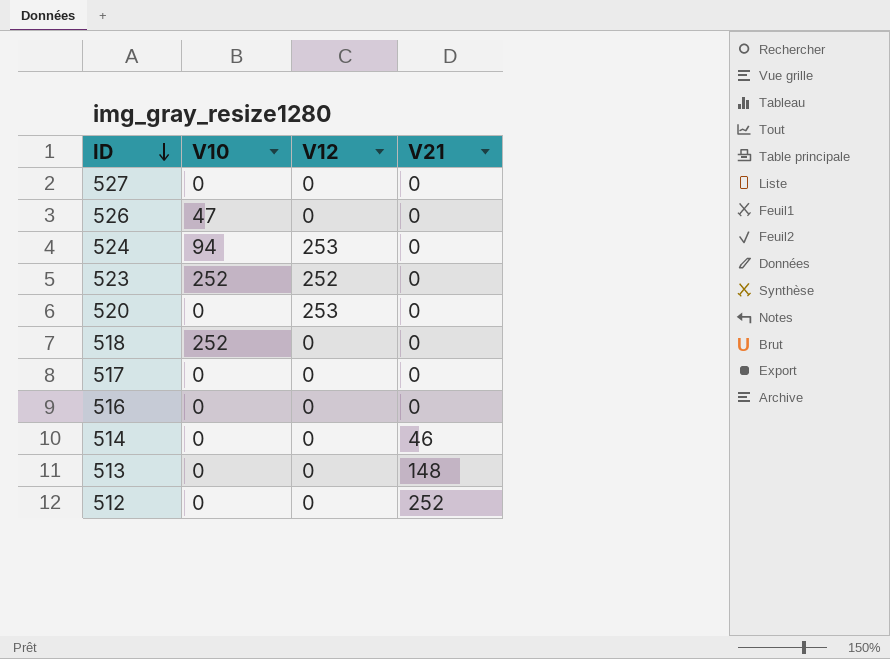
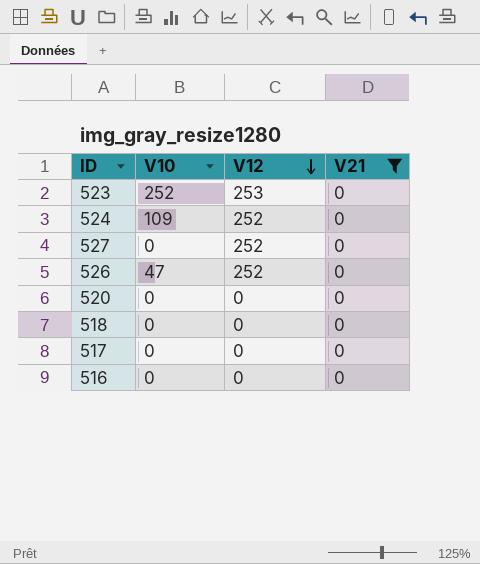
filter: none -> V21 = 0
row order: ID descending -> V12 descending
523 | V12: 252 -> 253
524 | V10: 94 -> 109
524 | V12: 253 -> 252
527 | V12: 0 -> 252
526 | V12: 0 -> 252
520 | V12: 253 -> 0
518 | V10: 252 -> 0

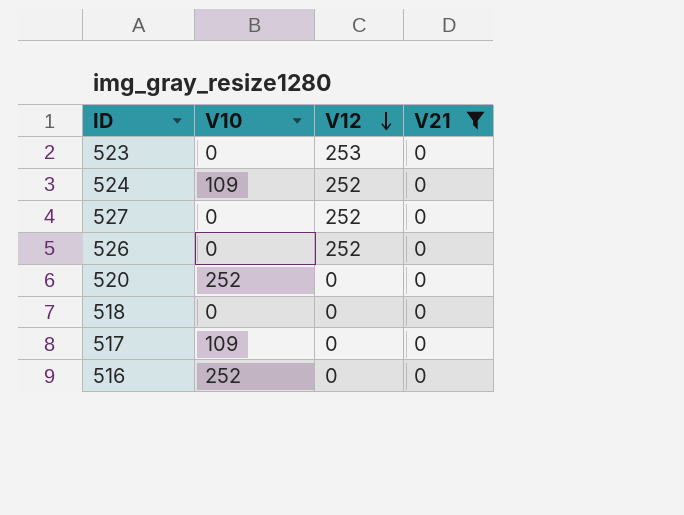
523 | V10: 252 -> 0
526 | V10: 47 -> 0
520 | V10: 0 -> 252
517 | V10: 0 -> 109
516 | V10: 0 -> 252

